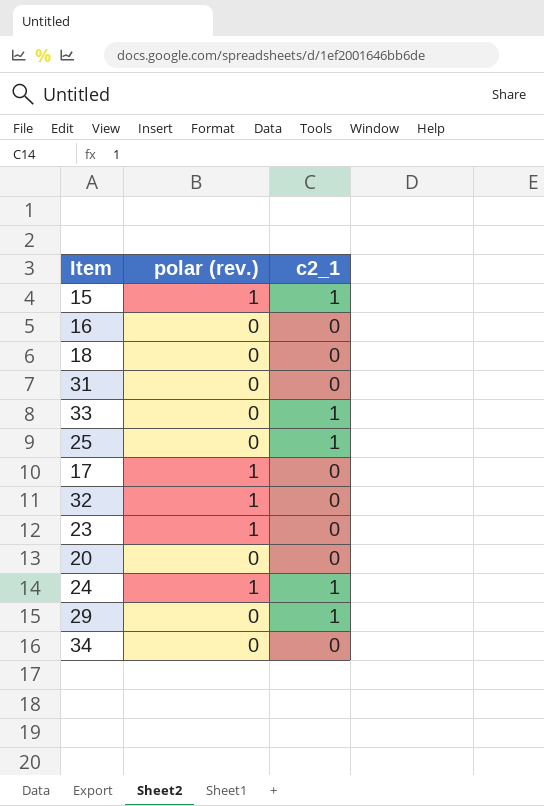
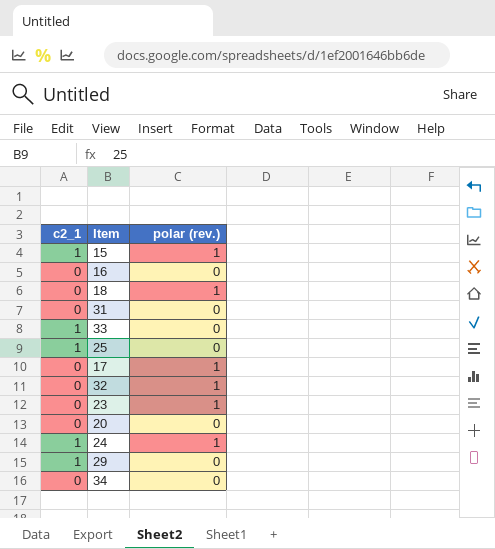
column c2_1 | position: 3 -> 1
18 | polar (rev.): 0 -> 1

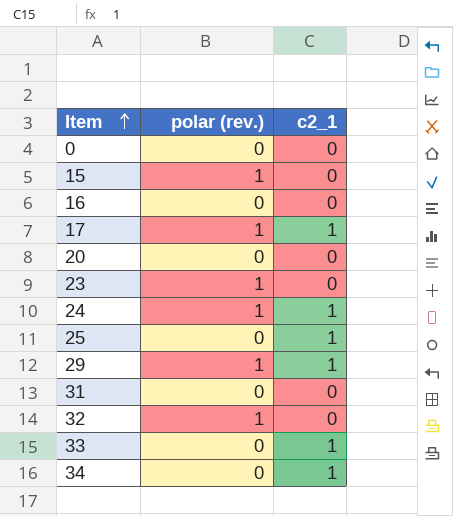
row order: none -> Item ascending
column c2_1 | position: 1 -> 3
row 18: 0 | 1 -> none
row 0: none -> 0 | 0
15 | c2_1: 1 -> 0
17 | c2_1: 0 -> 1
29 | polar (rev.): 0 -> 1
34 | c2_1: 0 -> 1

